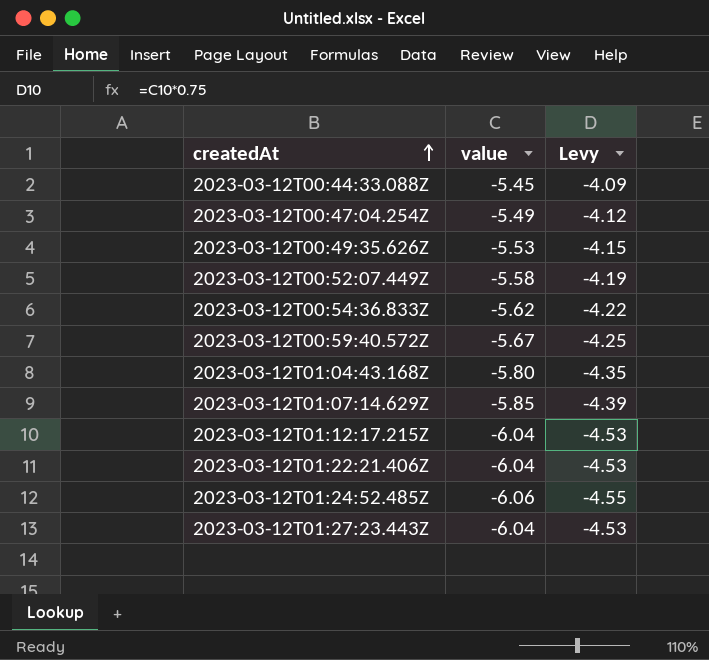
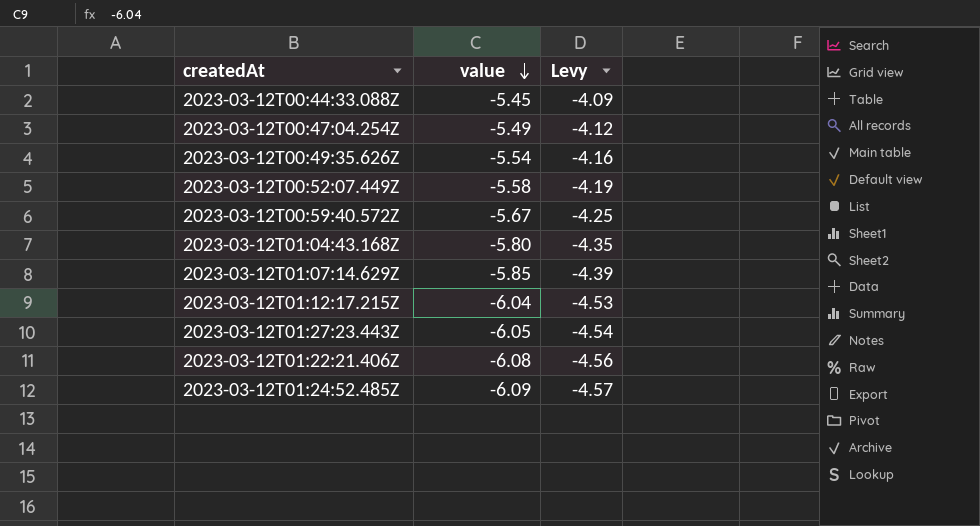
row order: createdAt ascending -> value descending
row 2023-03-12T00:54:36.833Z: -5.62 | -4.22 -> none
2023-03-12T00:49:35.626Z | value: -5.53 -> -5.54
2023-03-12T00:49:35.626Z | Levy: -4.15 -> -4.16
2023-03-12T01:27:23.443Z | value: -6.04 -> -6.05
2023-03-12T01:27:23.443Z | Levy: -4.53 -> -4.54
2023-03-12T01:22:21.406Z | value: -6.04 -> -6.08
2023-03-12T01:22:21.406Z | Levy: -4.53 -> -4.56
2023-03-12T01:24:52.485Z | value: -6.06 -> -6.09
2023-03-12T01:24:52.485Z | Levy: -4.55 -> -4.57

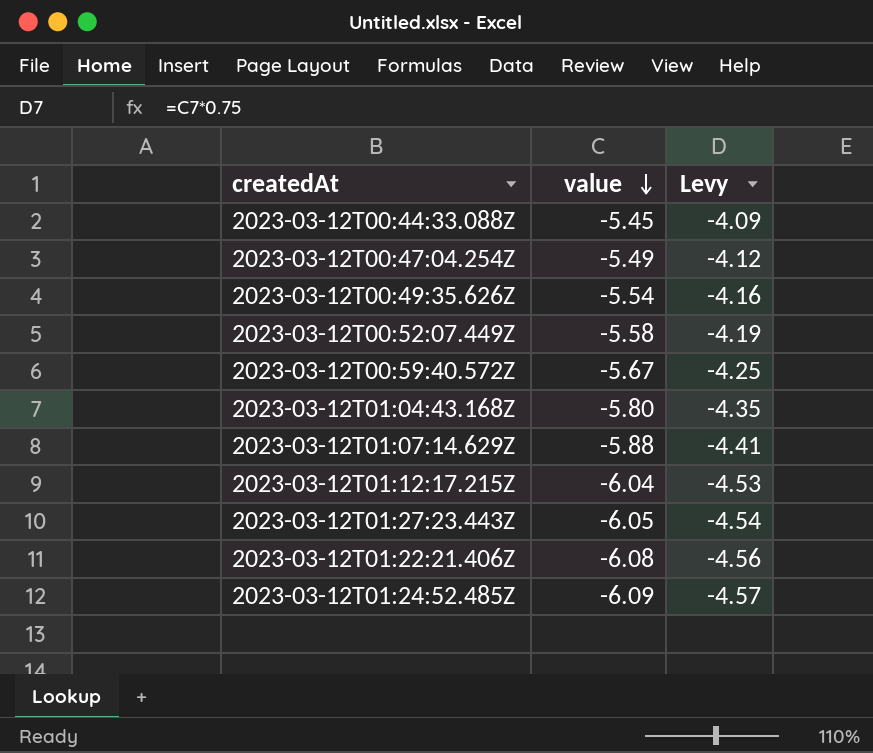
2023-03-12T01:07:14.629Z | value: -5.85 -> -5.88
2023-03-12T01:07:14.629Z | Levy: -4.39 -> -4.41

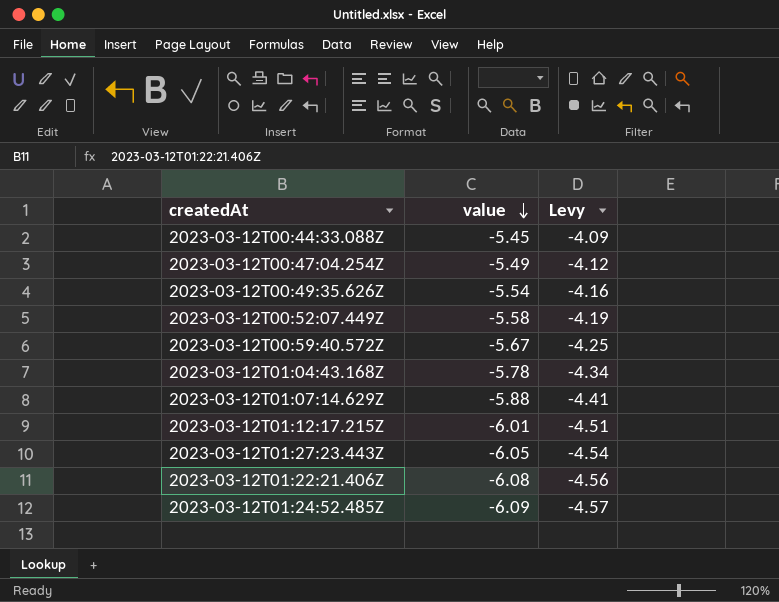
2023-03-12T01:04:43.168Z | value: -5.80 -> -5.78
2023-03-12T01:04:43.168Z | Levy: -4.35 -> -4.34
2023-03-12T01:12:17.215Z | value: -6.04 -> -6.01
2023-03-12T01:12:17.215Z | Levy: -4.53 -> -4.51

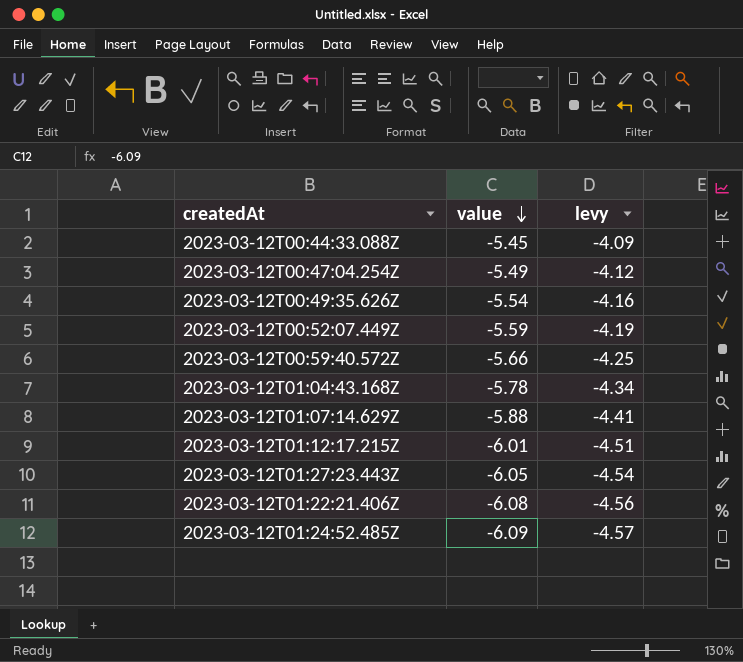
column name: Levy -> levy
2023-03-12T00:52:07.449Z | value: -5.58 -> -5.59
2023-03-12T00:59:40.572Z | value: -5.67 -> -5.66

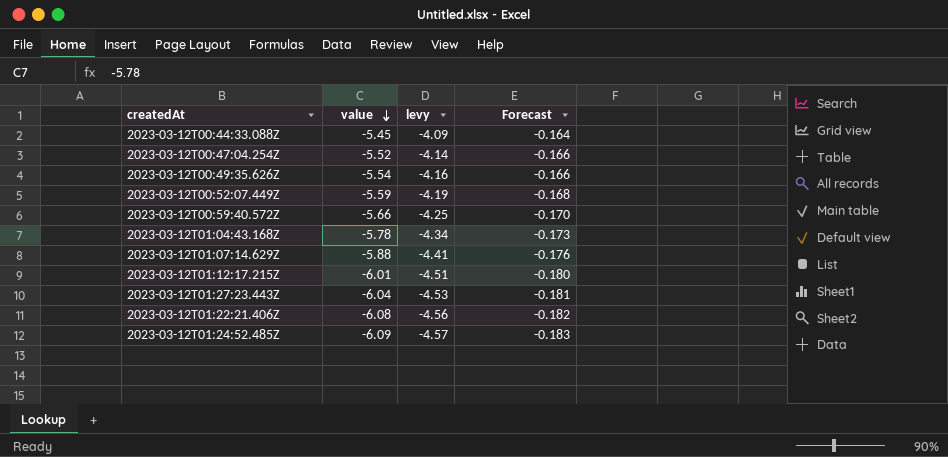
column Forecast | formula: none -> [value] * 0.03
2023-03-12T00:47:04.254Z | value: -5.49 -> -5.52
2023-03-12T00:47:04.254Z | levy: -4.12 -> -4.14
2023-03-12T01:27:23.443Z | value: -6.05 -> -6.04
2023-03-12T01:27:23.443Z | levy: -4.54 -> -4.53

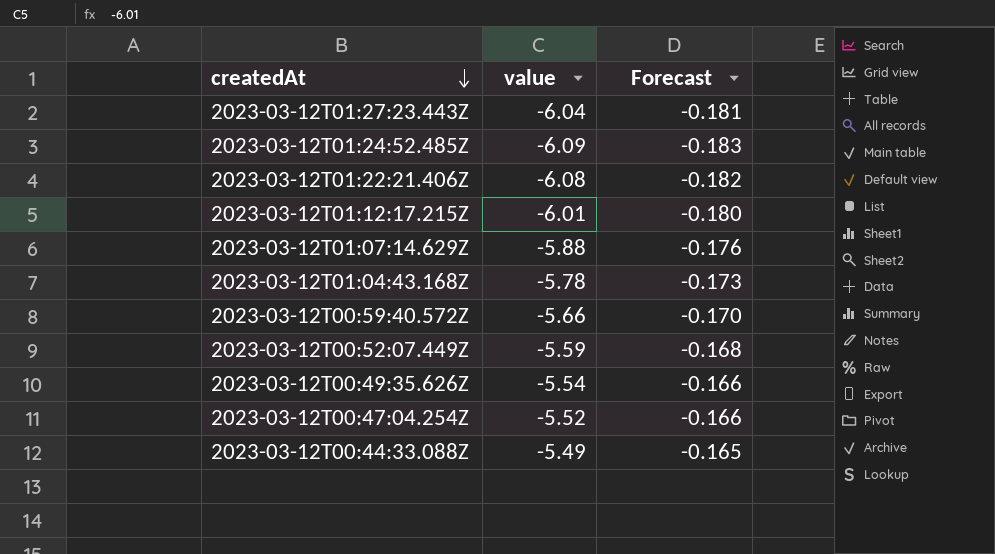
row order: value descending -> createdAt descending
column levy | formula: [value] * 0.75 -> none
2023-03-12T00:44:33.088Z | value: -5.45 -> -5.49
2023-03-12T00:44:33.088Z | Forecast: -0.164 -> -0.165

